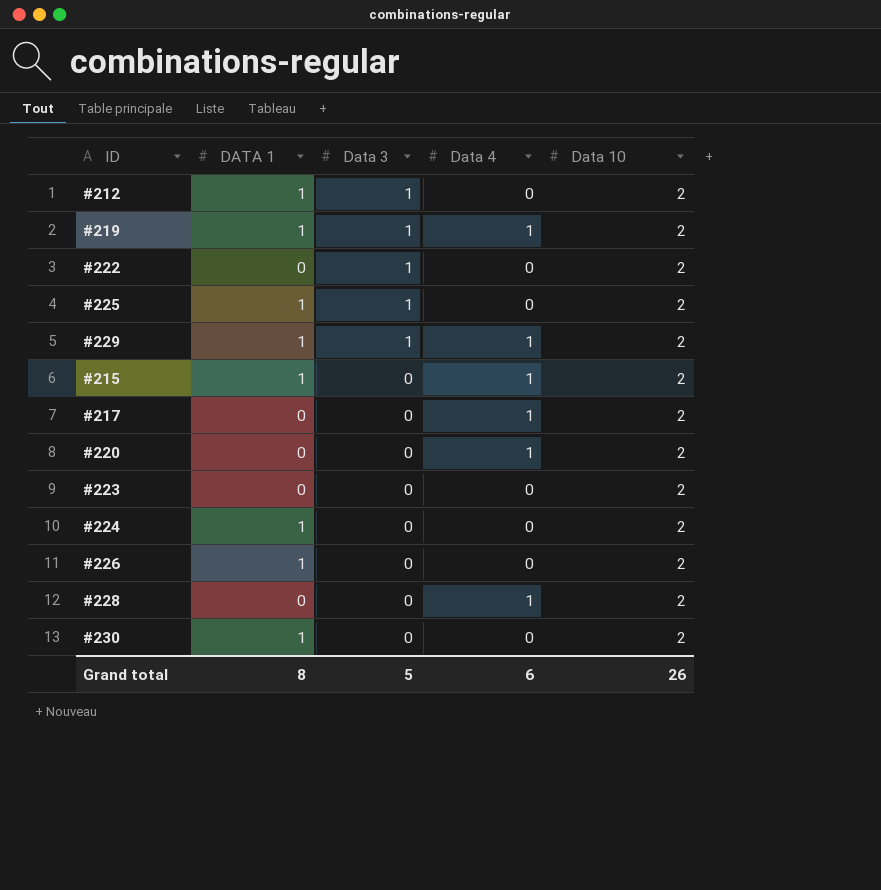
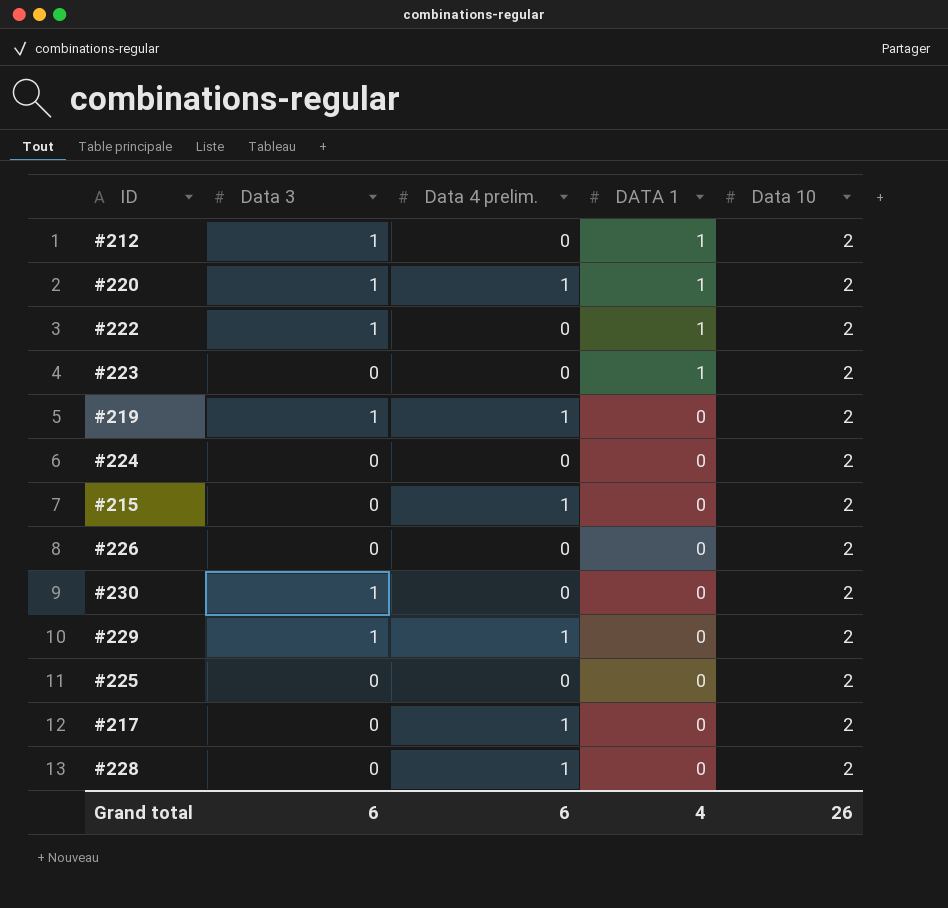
row order: Data 3 descending -> DATA 1 descending
column name: Data 4 -> Data 4 prelim.
column DATA 1 | position: 2 -> 4
#220 | Data 3: 0 -> 1
#220 | DATA 1: 0 -> 1
#222 | DATA 1: 0 -> 1
#223 | DATA 1: 0 -> 1
#219 | DATA 1: 1 -> 0
#224 | DATA 1: 1 -> 0
#215 | DATA 1: 1 -> 0
#226 | DATA 1: 1 -> 0
#230 | Data 3: 0 -> 1
#230 | DATA 1: 1 -> 0
#229 | DATA 1: 1 -> 0
#225 | Data 3: 1 -> 0
#225 | DATA 1: 1 -> 0
Grand total | Data 3: 5 -> 6
Grand total | DATA 1: 8 -> 4

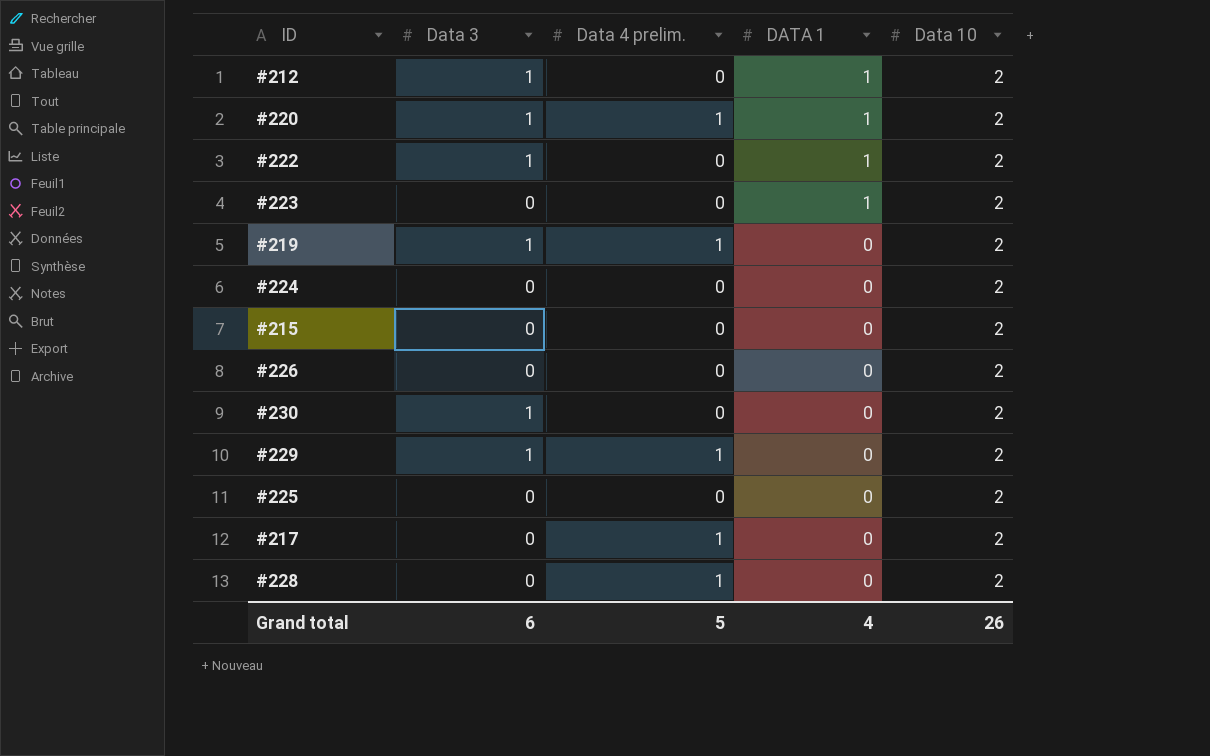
#215 | Data 4 prelim.: 1 -> 0
Grand total | Data 4 prelim.: 6 -> 5

